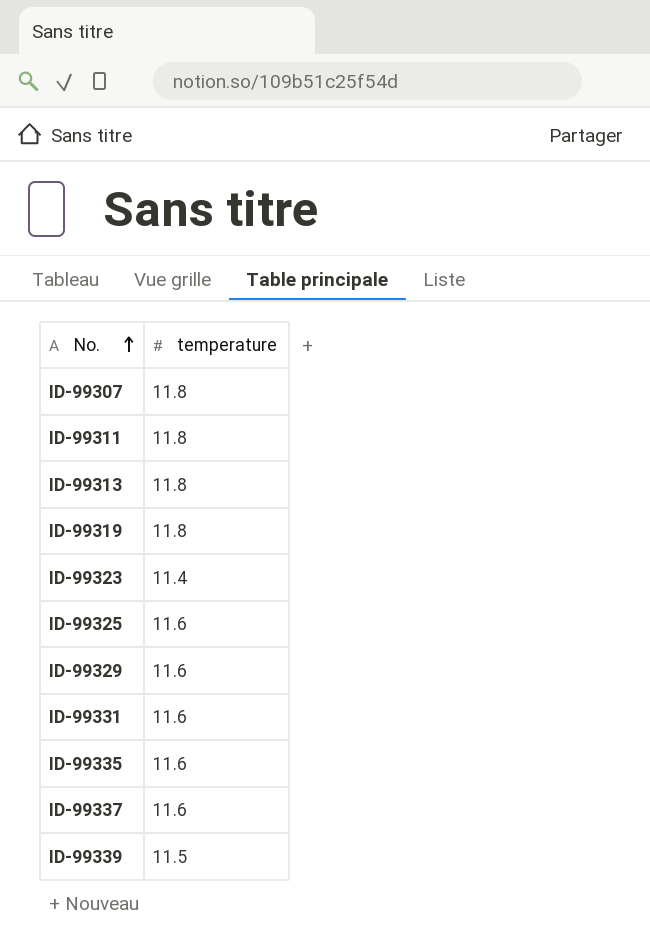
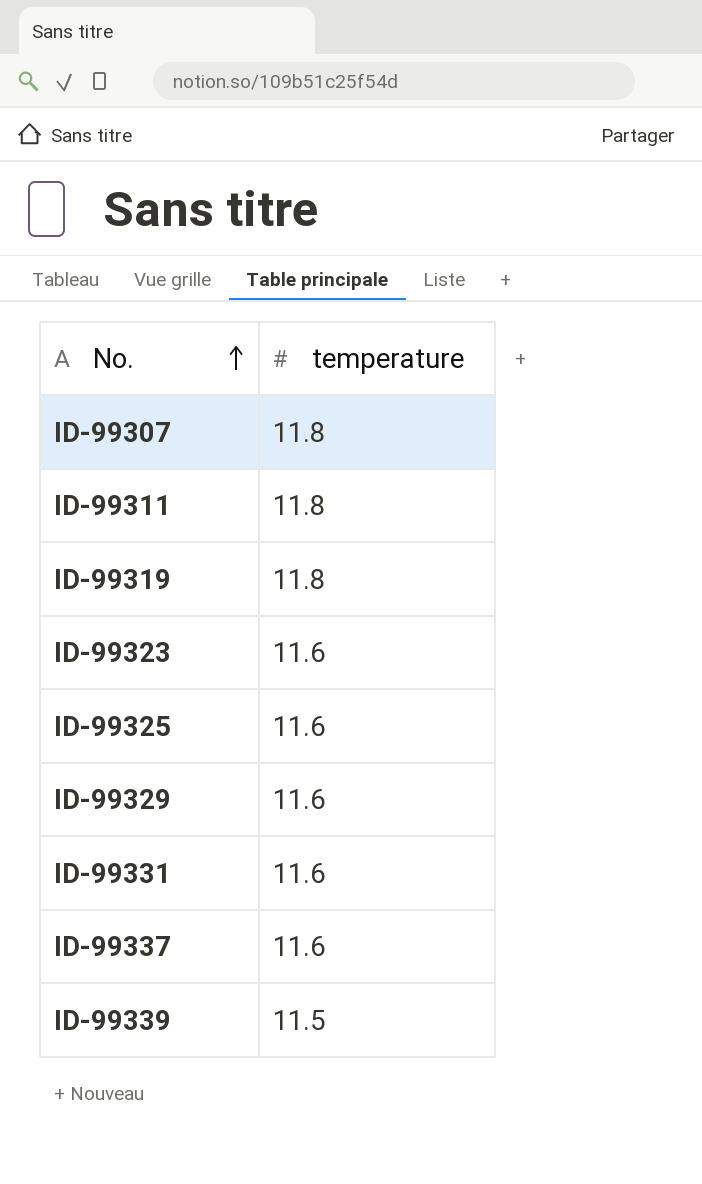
row ID-99313: 11.8 -> none
row ID-99335: 11.6 -> none
ID-99323 | temperature: 11.4 -> 11.6

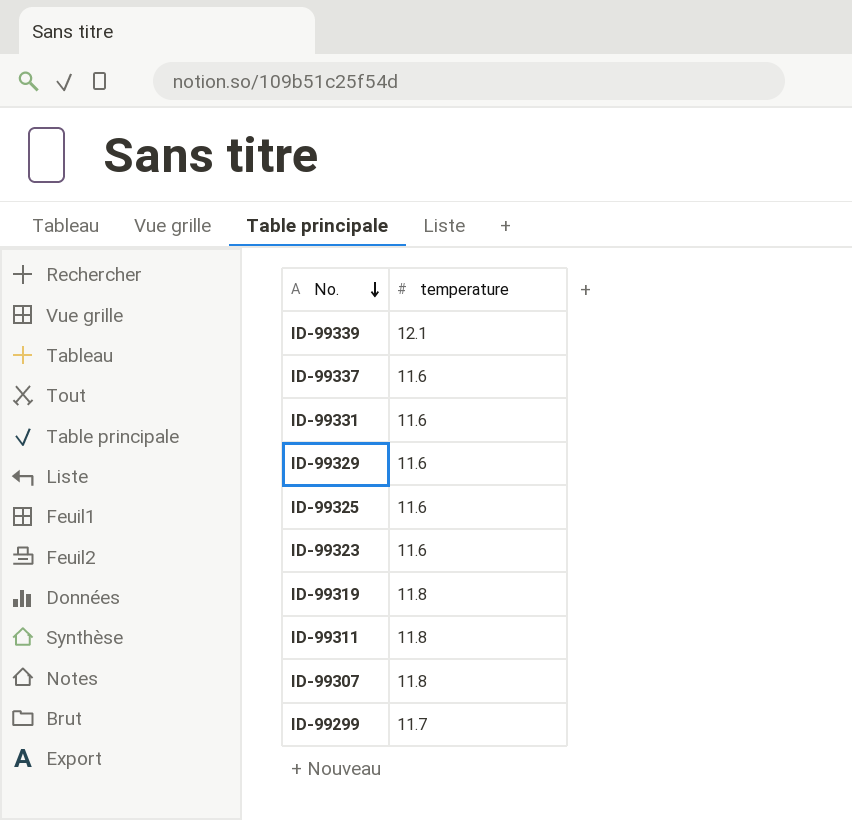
row order: No. ascending -> No. descending
ID-99339 | temperature: 11.5 -> 12.1
row ID-99299: none -> 11.7

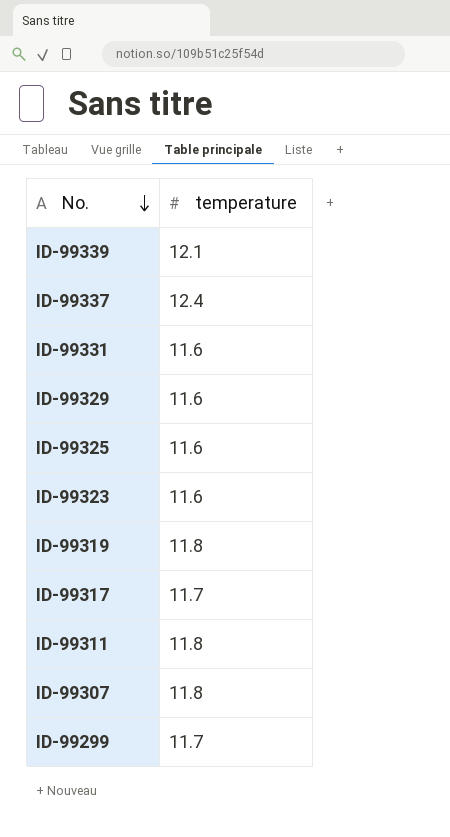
ID-99337 | temperature: 11.6 -> 12.4
row ID-99317: none -> 11.7

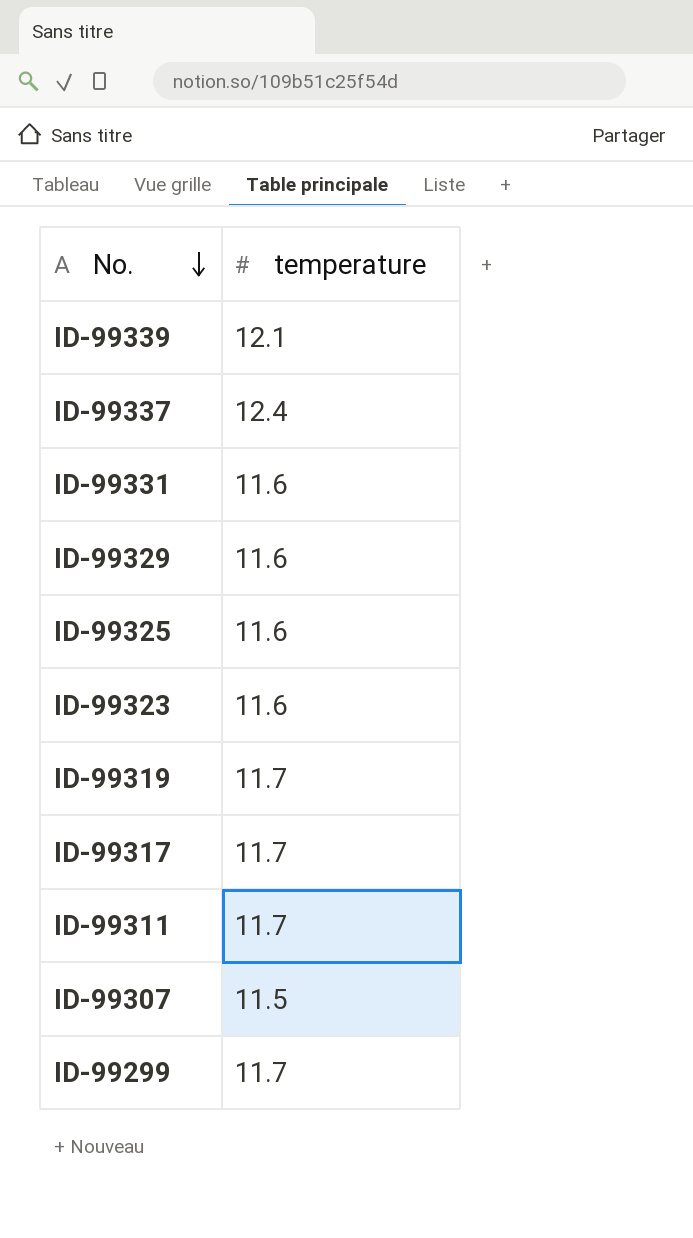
ID-99319 | temperature: 11.8 -> 11.7
ID-99311 | temperature: 11.8 -> 11.7
ID-99307 | temperature: 11.8 -> 11.5

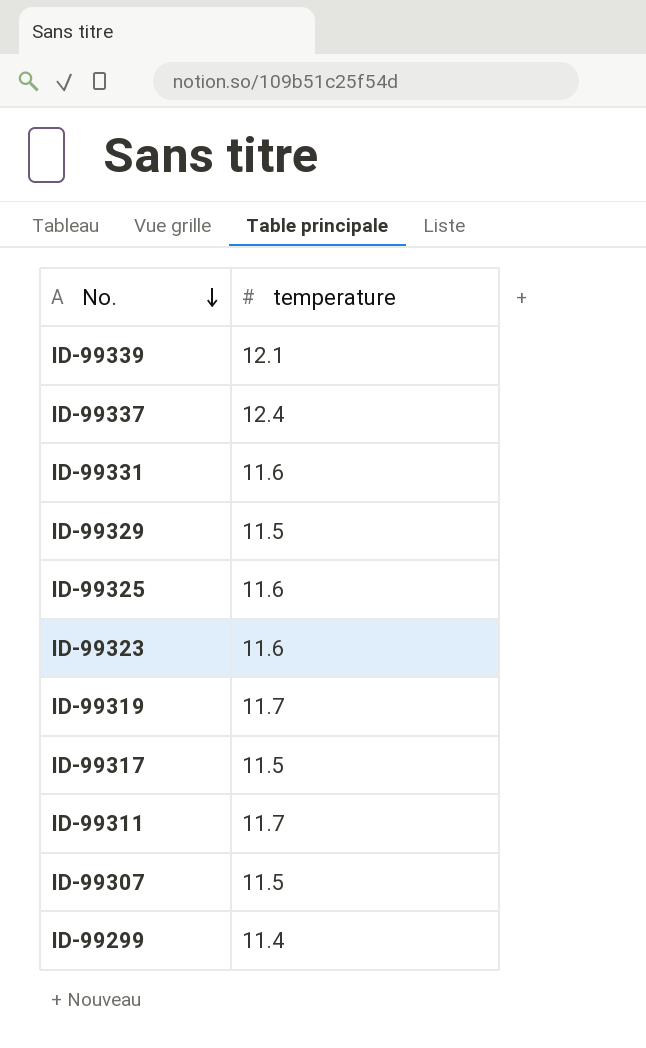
ID-99329 | temperature: 11.6 -> 11.5
ID-99317 | temperature: 11.7 -> 11.5
ID-99299 | temperature: 11.7 -> 11.4

